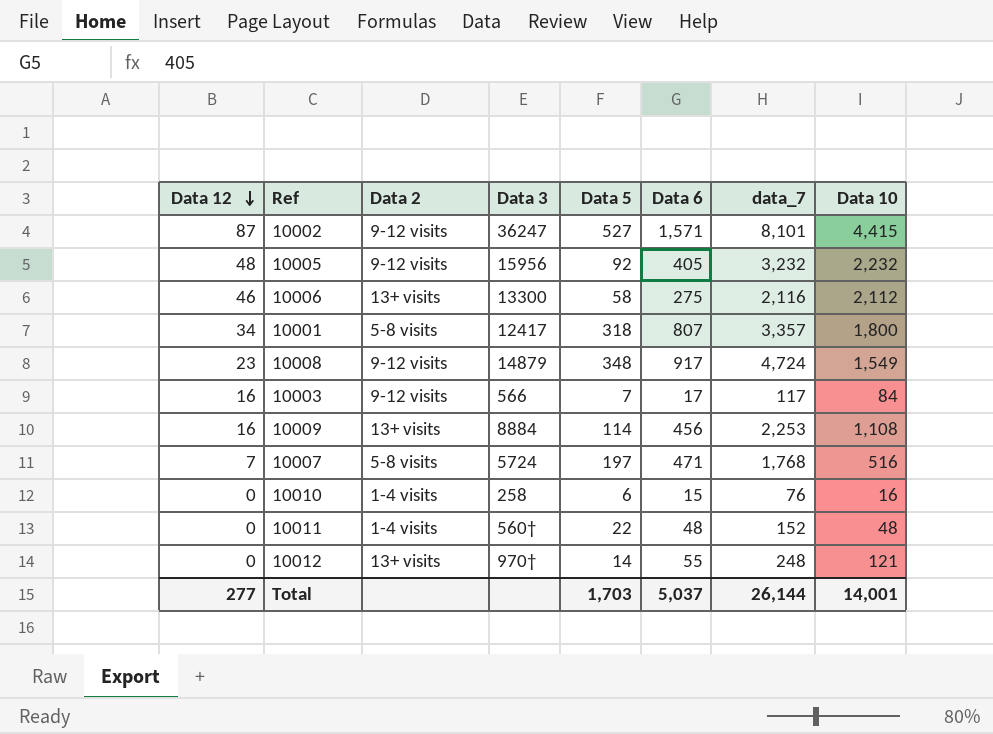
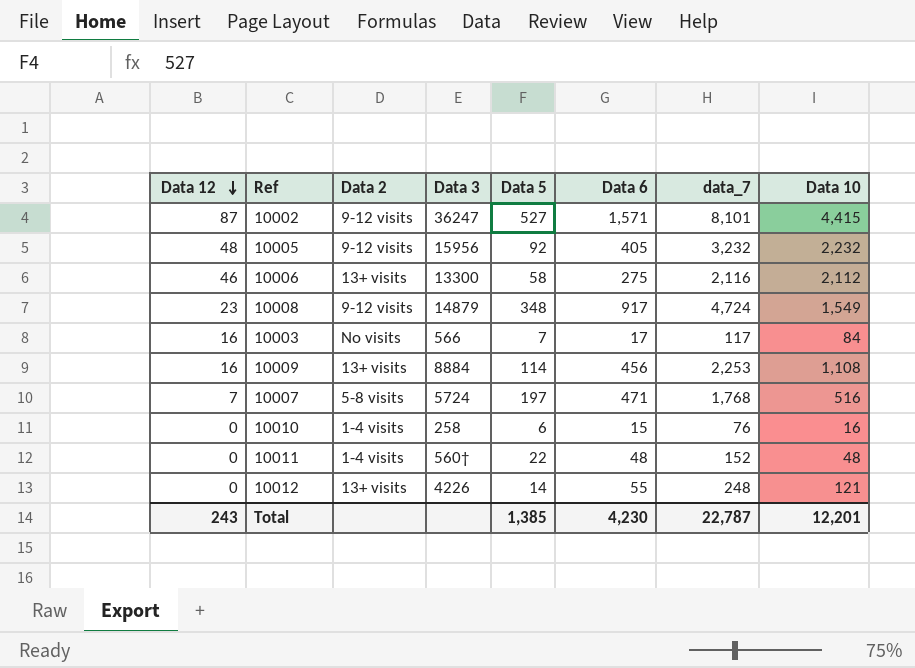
row 10001: 34 | 5-8 visits | 12417 | 318 | 807 | 3,357 | 1,800 -> none
10003 | Data 2: 9-12 visits -> No visits
10012 | Data 3: 970† -> 4226
Total | Data 12: 277 -> 243
Total | Data 5: 1,703 -> 1,385
Total | Data 6: 5,037 -> 4,230
Total | data_7: 26,144 -> 22,787
Total | Data 10: 14,001 -> 12,201

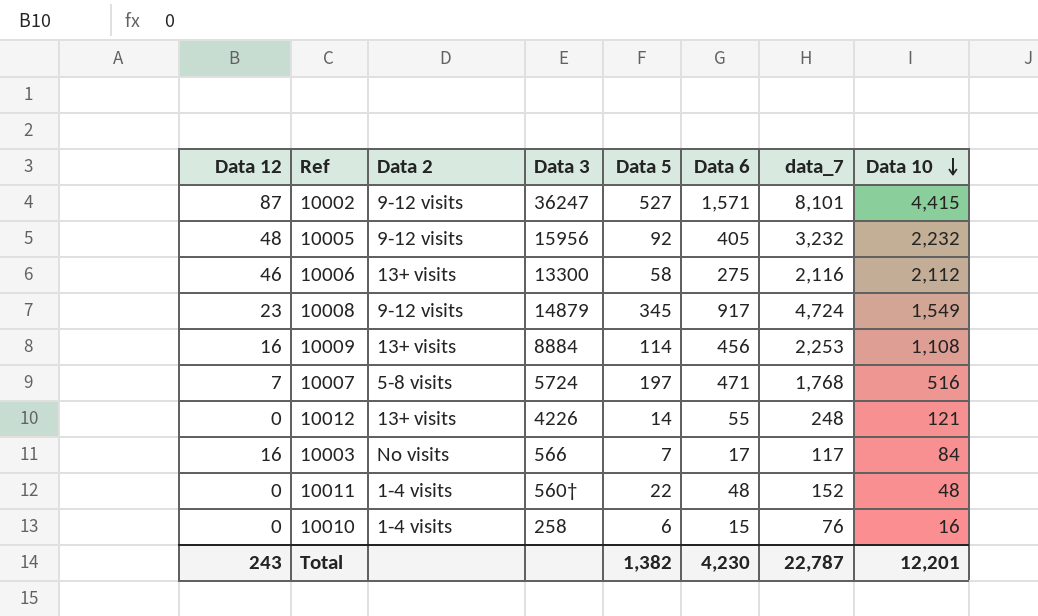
row order: Data 12 descending -> Data 10 descending
10008 | Data 5: 348 -> 345
Total | Data 5: 1,385 -> 1,382

